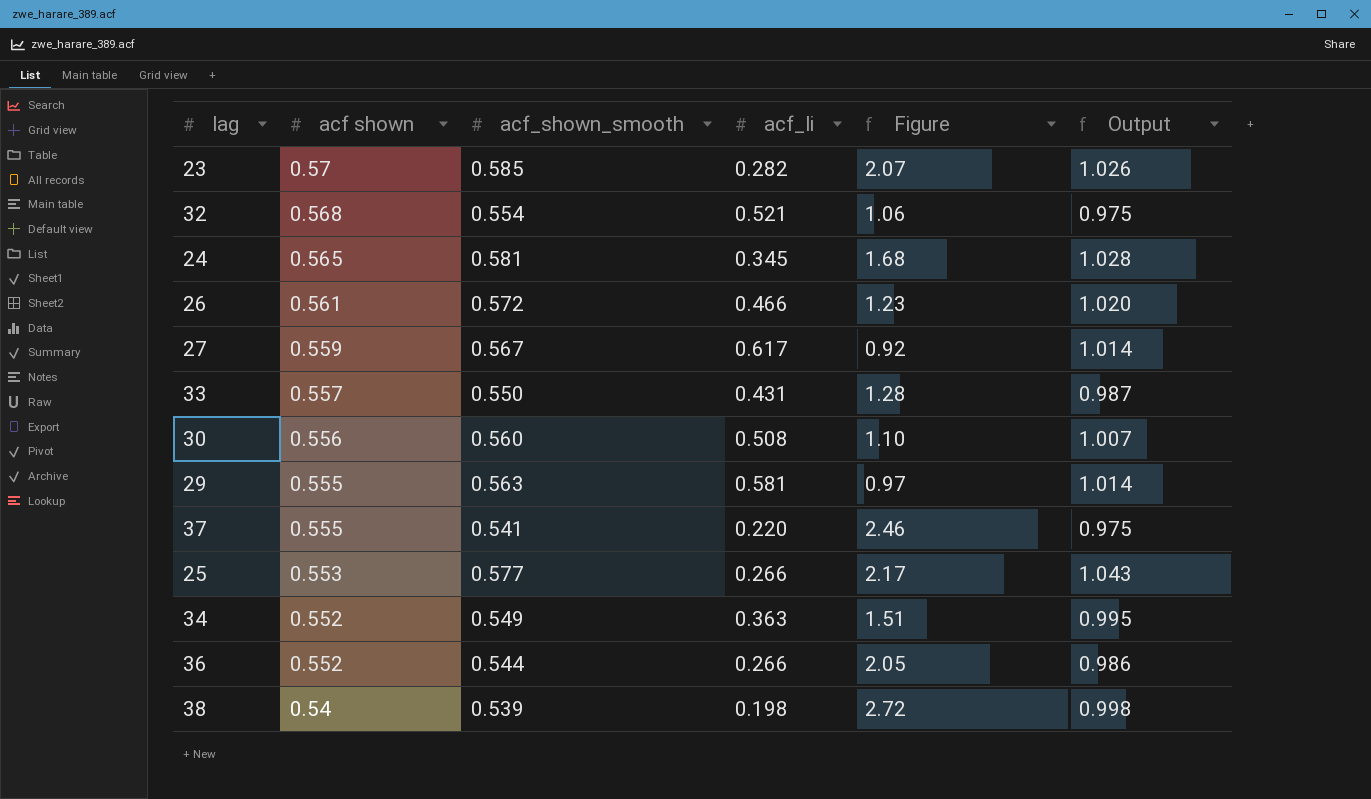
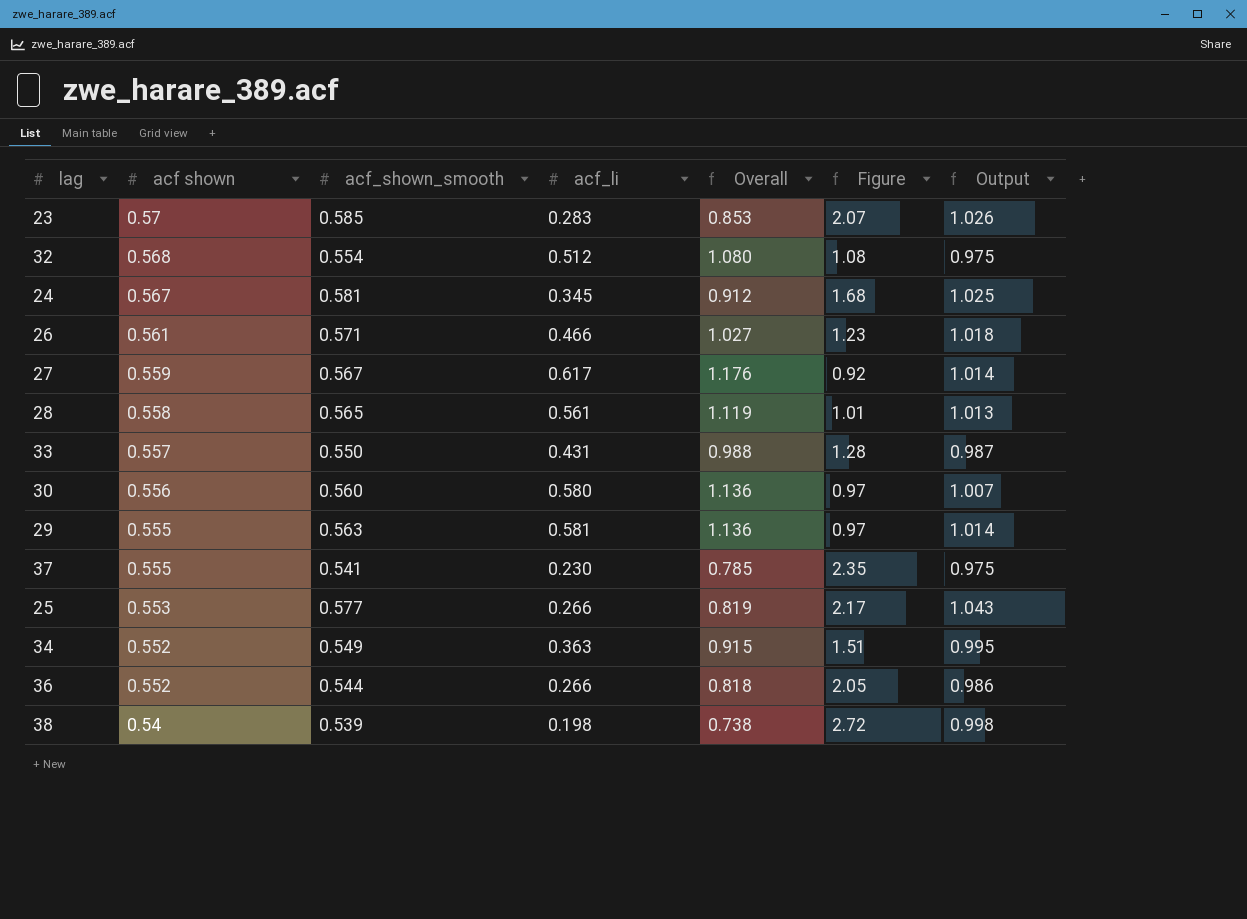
column Overall | formula: none -> [acf shown] + [acf_li]
23 | acf_li: 0.282 -> 0.283
32 | acf_li: 0.521 -> 0.512
32 | Figure: 1.06 -> 1.08
24 | acf shown: 0.565 -> 0.567
24 | Output: 1.028 -> 1.025
26 | acf_shown_smooth: 0.572 -> 0.571
26 | Output: 1.020 -> 1.018
row 28: none -> 0.558 | 0.565 | 0.561 | 1.119 | 1.01 | 1.013
30 | acf_li: 0.508 -> 0.580
30 | Figure: 1.10 -> 0.97
37 | acf_li: 0.220 -> 0.230
37 | Figure: 2.46 -> 2.35

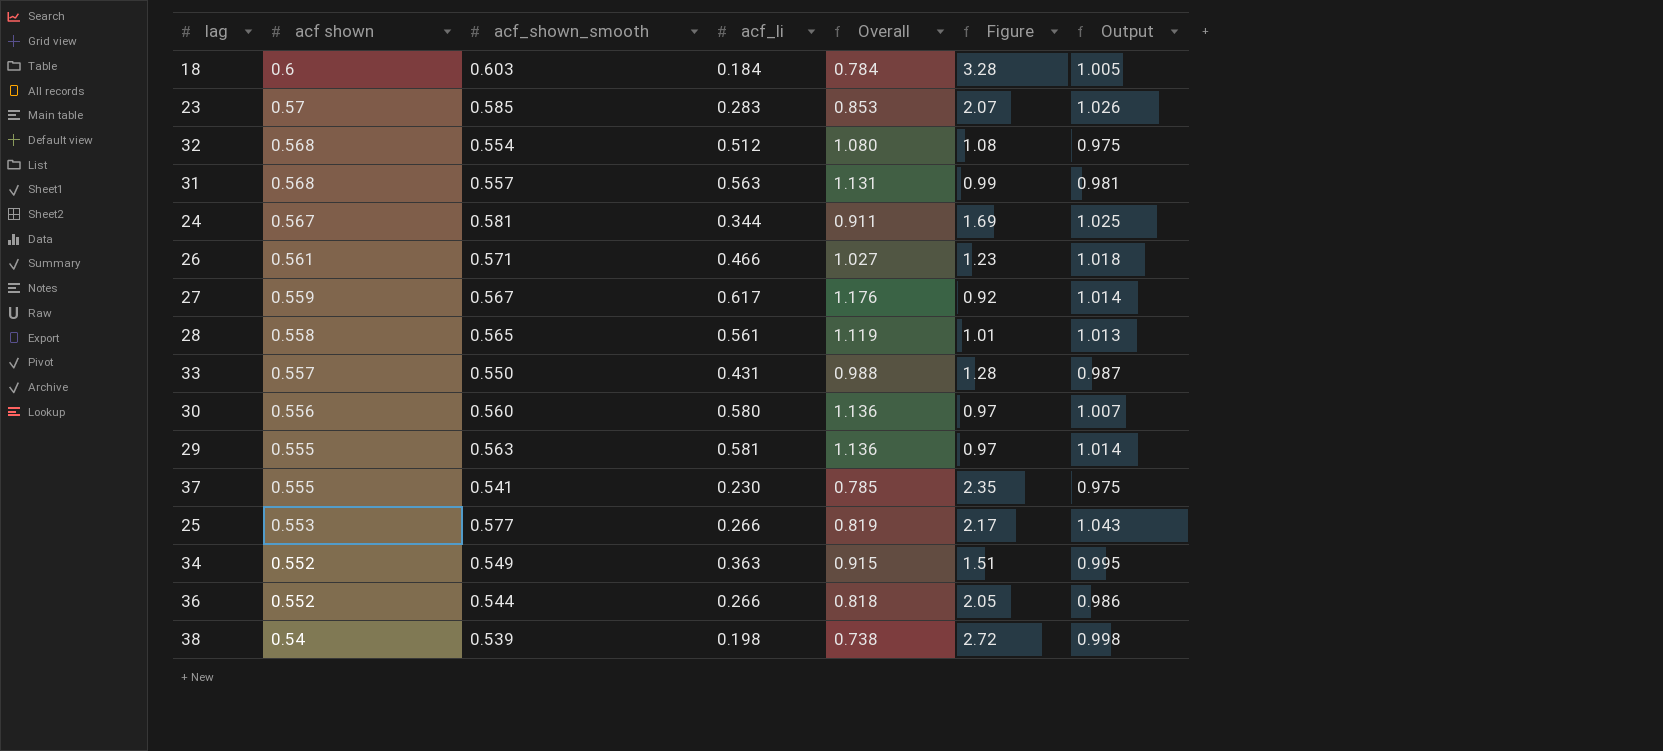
row 18: none -> 0.6 | 0.603 | 0.184 | 0.784 | 3.28 | 1.005
row 31: none -> 0.568 | 0.557 | 0.563 | 1.131 | 0.99 | 0.981
24 | acf_li: 0.345 -> 0.344
24 | Overall: 0.912 -> 0.911
24 | Figure: 1.68 -> 1.69

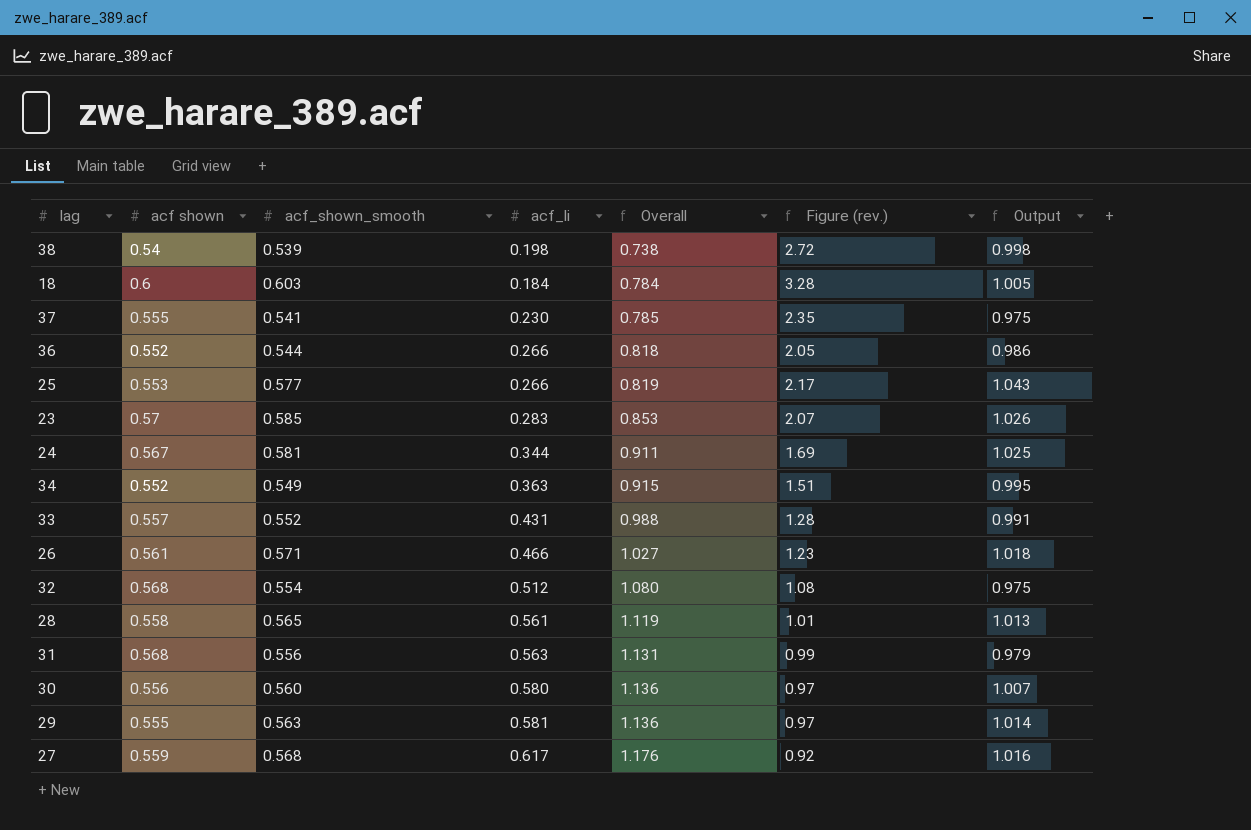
row order: acf shown descending -> Overall ascending
column name: Figure -> Figure (rev.)
33 | acf_shown_smooth: 0.550 -> 0.552
33 | Output: 0.987 -> 0.991
31 | acf_shown_smooth: 0.557 -> 0.556
31 | Output: 0.981 -> 0.979
27 | acf_shown_smooth: 0.567 -> 0.568
27 | Output: 1.014 -> 1.016

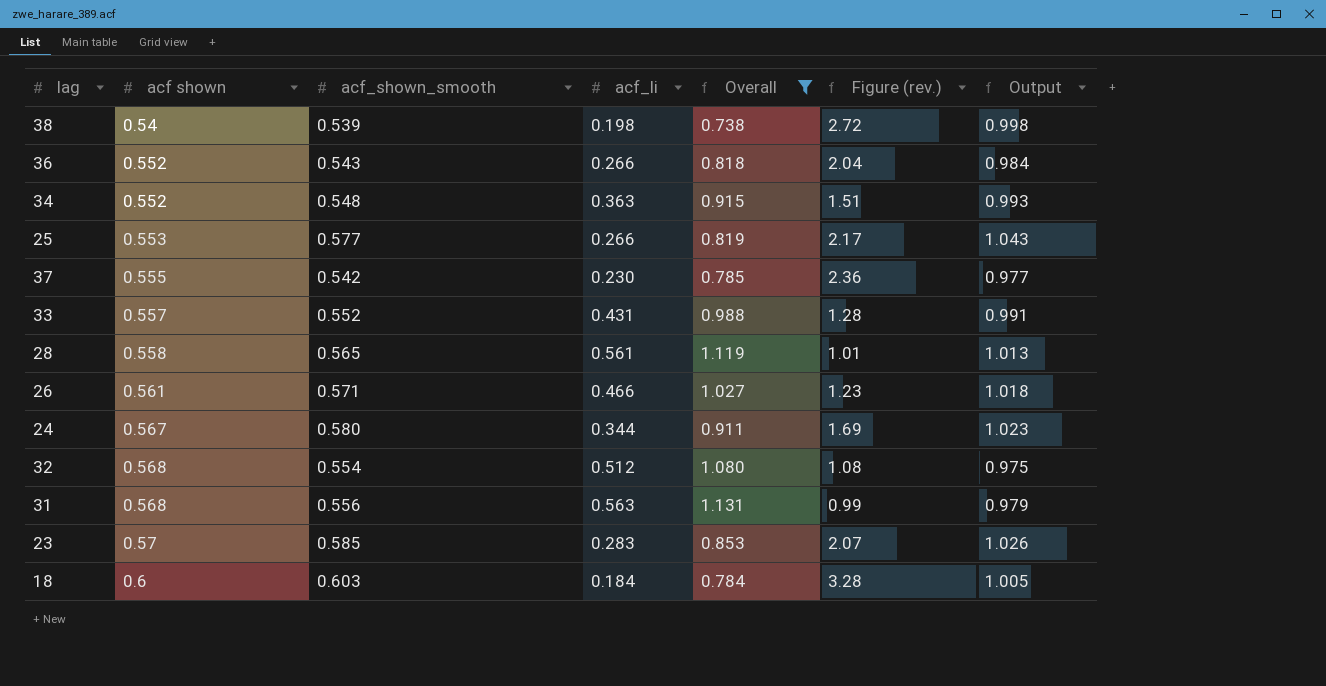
filter: none -> Overall <= 1.131
row order: Overall ascending -> acf shown ascending
36 | acf_shown_smooth: 0.544 -> 0.543
36 | Figure (rev.): 2.05 -> 2.04
36 | Output: 0.986 -> 0.984
34 | acf_shown_smooth: 0.549 -> 0.548
34 | Output: 0.995 -> 0.993
37 | acf_shown_smooth: 0.541 -> 0.542
37 | Figure (rev.): 2.35 -> 2.36
37 | Output: 0.975 -> 0.977
24 | acf_shown_smooth: 0.581 -> 0.580
24 | Output: 1.025 -> 1.023

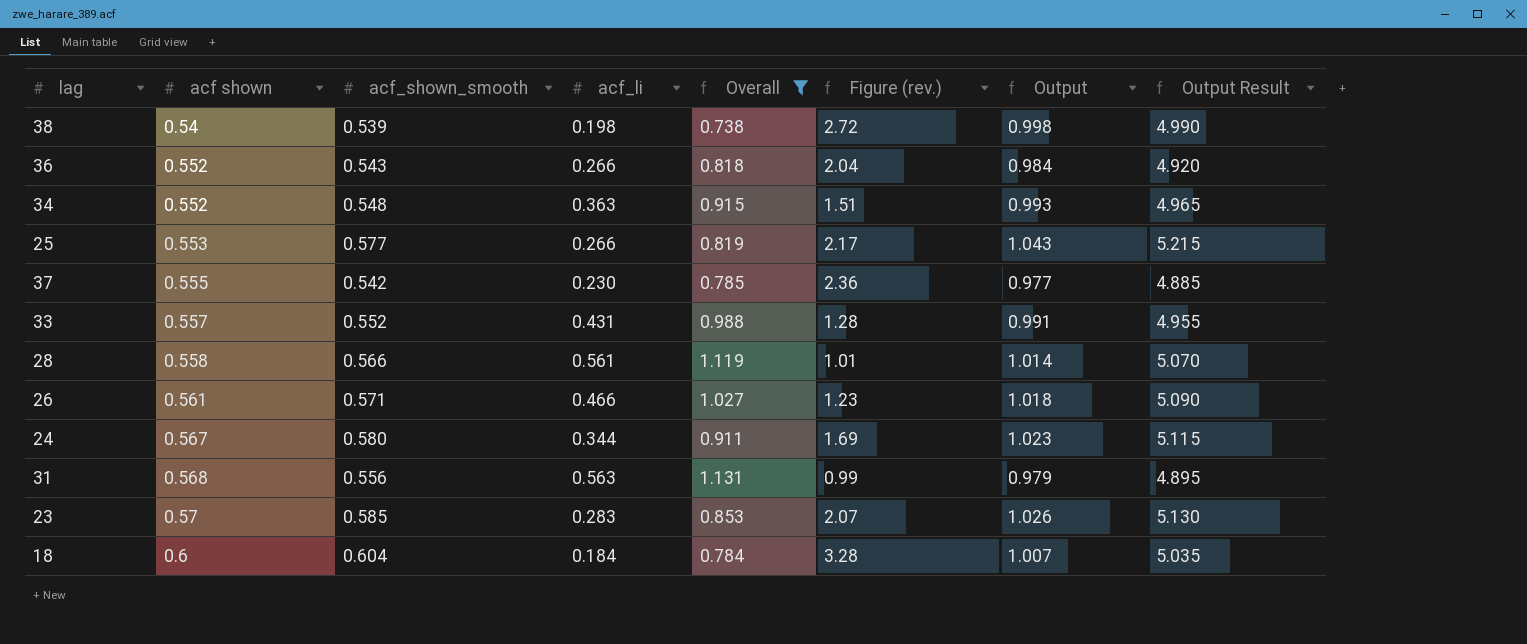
column Output Result | formula: none -> [Output] * 5
row 32: 0.568 | 0.554 | 0.512 | 1.080 | 1.08 | 0.975 -> none
28 | acf_shown_smooth: 0.565 -> 0.566
28 | Output: 1.013 -> 1.014
18 | acf_shown_smooth: 0.603 -> 0.604
18 | Output: 1.005 -> 1.007

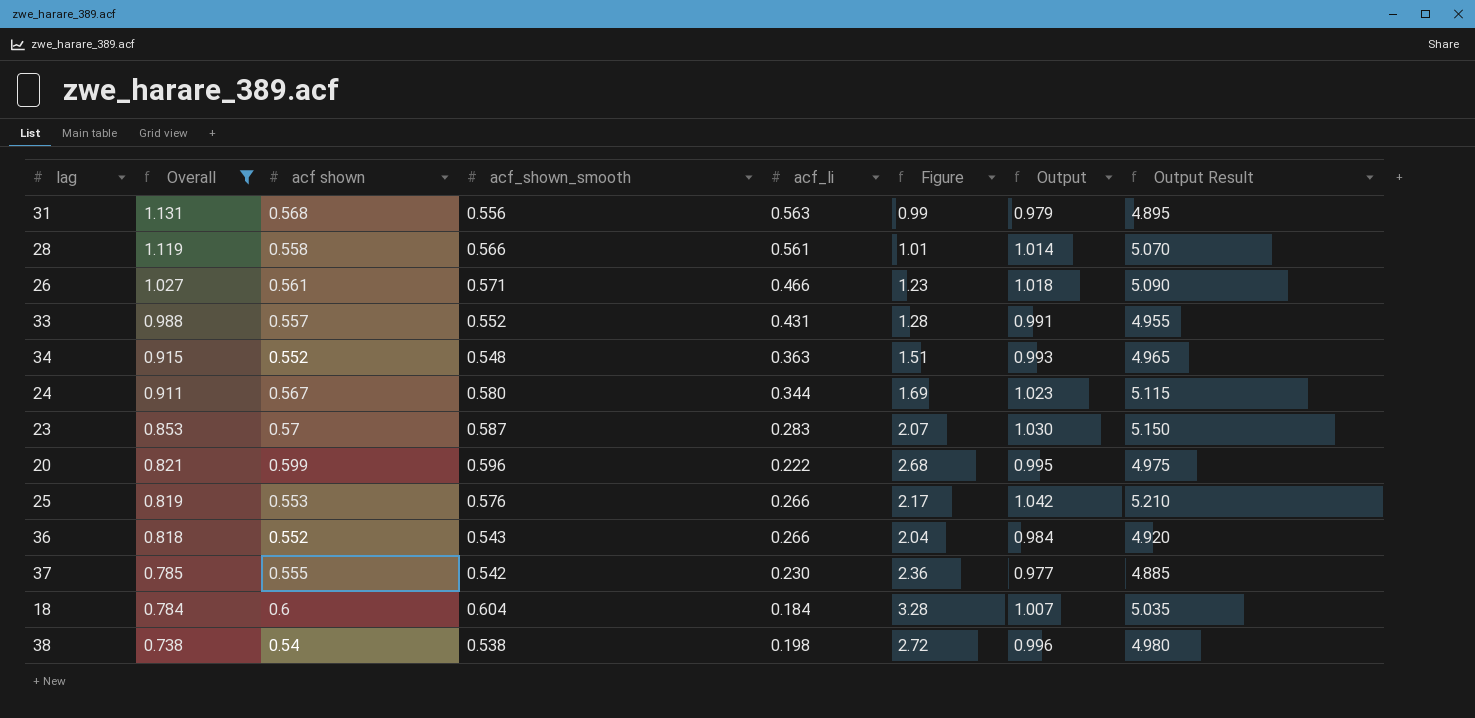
row order: acf shown ascending -> Overall descending
column Overall | position: 5 -> 2
column name: Figure (rev.) -> Figure
23 | acf_shown_smooth: 0.585 -> 0.587
23 | Output: 1.026 -> 1.030
23 | Output Result: 5.130 -> 5.150
row 20: none -> 0.821 | 0.599 | 0.596 | 0.222 | 2.68 | 0.995 | 4.975
25 | acf_shown_smooth: 0.577 -> 0.576
25 | Output: 1.043 -> 1.042
25 | Output Result: 5.215 -> 5.210
38 | acf_shown_smooth: 0.539 -> 0.538
38 | Output: 0.998 -> 0.996
38 | Output Result: 4.990 -> 4.980

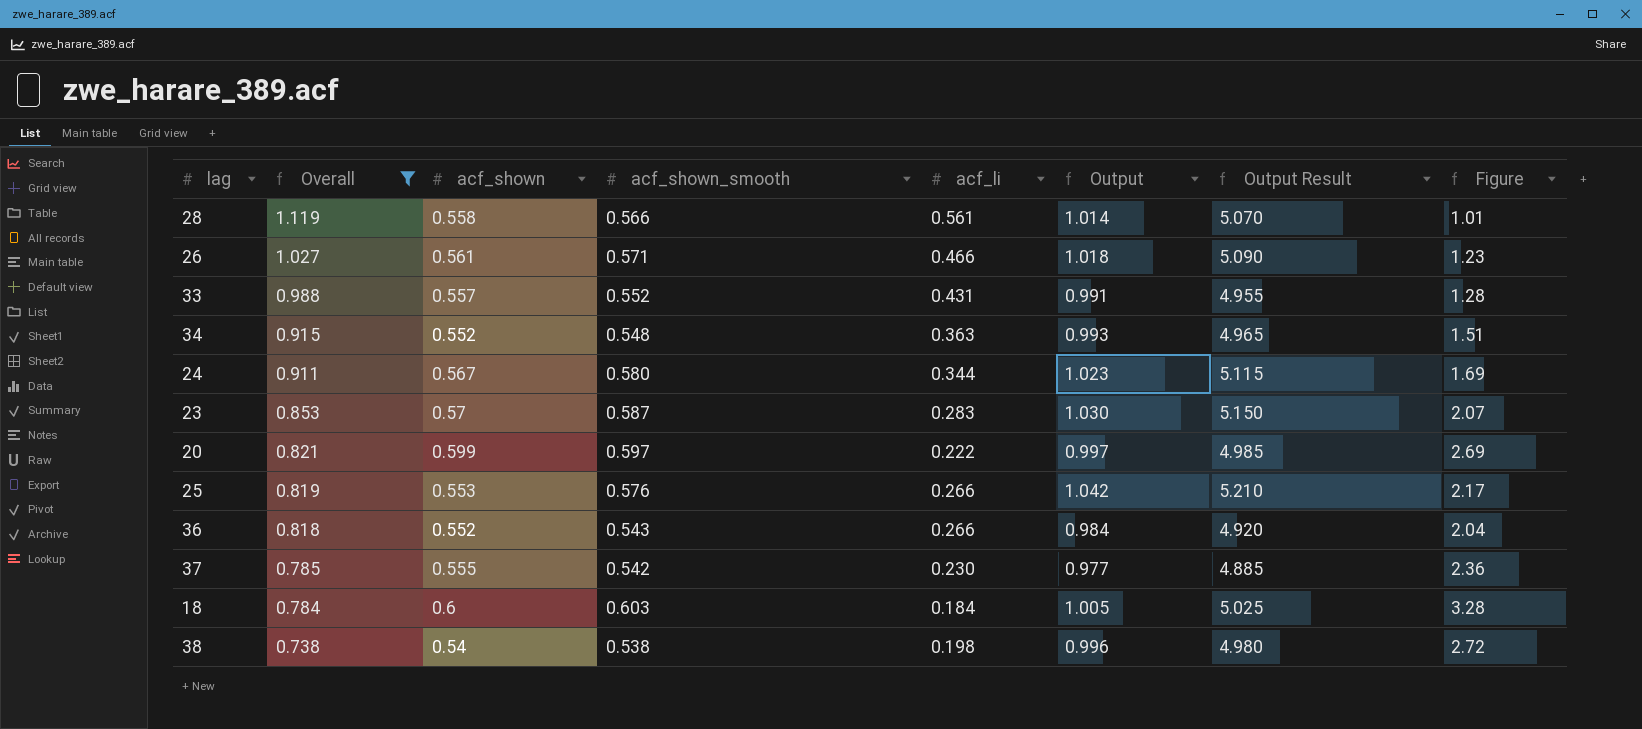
column name: acf shown -> acf_shown
column Figure | position: 6 -> 8
row 31: 1.131 | 0.568 | 0.556 | 0.563 | 0.99 | 0.979 | 4.895 -> none
20 | acf_shown_smooth: 0.596 -> 0.597
20 | Output: 0.995 -> 0.997
20 | Output Result: 4.975 -> 4.985
20 | Figure: 2.68 -> 2.69
18 | acf_shown_smooth: 0.604 -> 0.603
18 | Output: 1.007 -> 1.005
18 | Output Result: 5.035 -> 5.025

